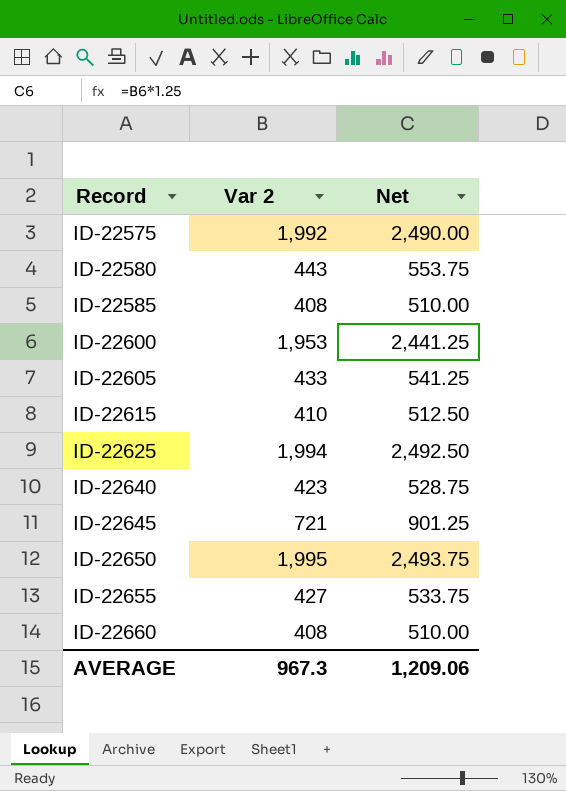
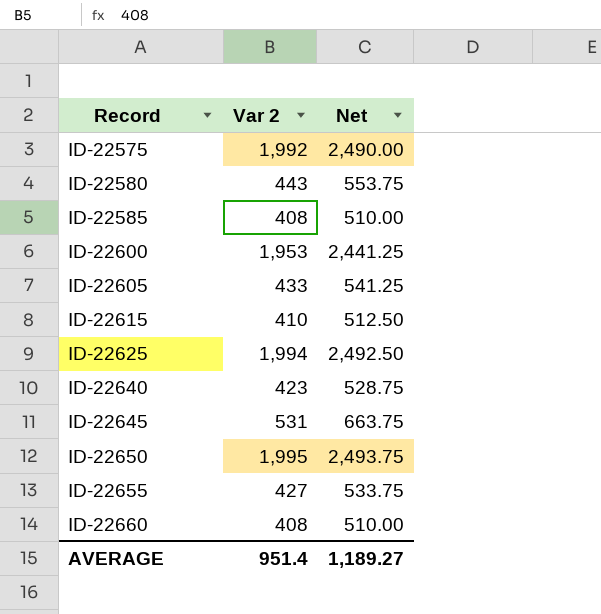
ID-22645 | Var 2: 721 -> 531
ID-22645 | Net: 901.25 -> 663.75
AVERAGE | Var 2: 967.3 -> 951.4
AVERAGE | Net: 1,209.06 -> 1,189.27

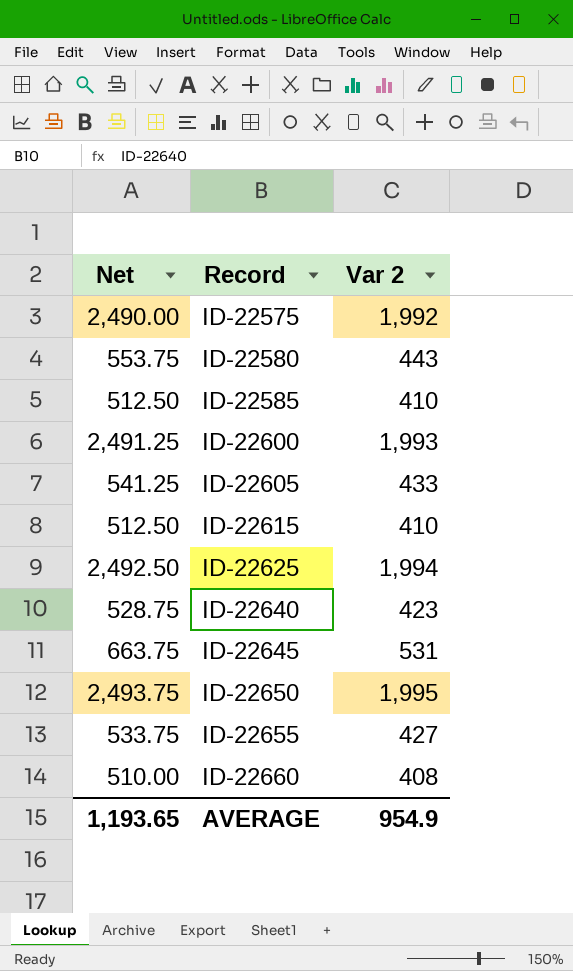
column Net | position: 3 -> 1
ID-22585 | Net: 510.00 -> 512.50
ID-22585 | Var 2: 408 -> 410
ID-22600 | Net: 2,441.25 -> 2,491.25
ID-22600 | Var 2: 1,953 -> 1,993
AVERAGE | Net: 1,189.27 -> 1,193.65
AVERAGE | Var 2: 951.4 -> 954.9

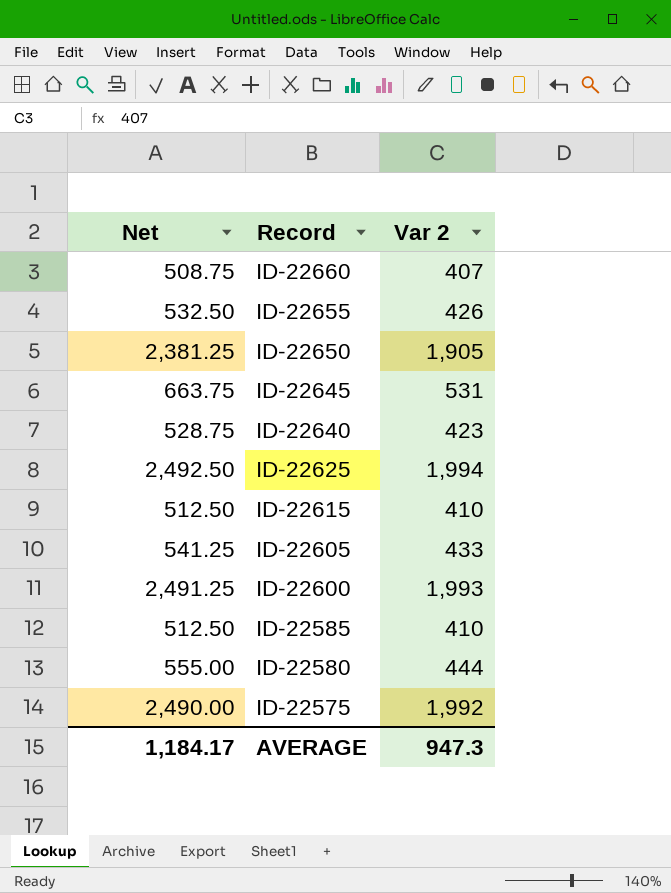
row order: Record ascending -> Record descending
ID-22660 | Net: 510.00 -> 508.75
ID-22660 | Var 2: 408 -> 407
ID-22655 | Net: 533.75 -> 532.50
ID-22655 | Var 2: 427 -> 426
ID-22650 | Net: 2,493.75 -> 2,381.25
ID-22650 | Var 2: 1,995 -> 1,905
ID-22580 | Net: 553.75 -> 555.00
ID-22580 | Var 2: 443 -> 444
AVERAGE | Net: 1,193.65 -> 1,184.17
AVERAGE | Var 2: 954.9 -> 947.3

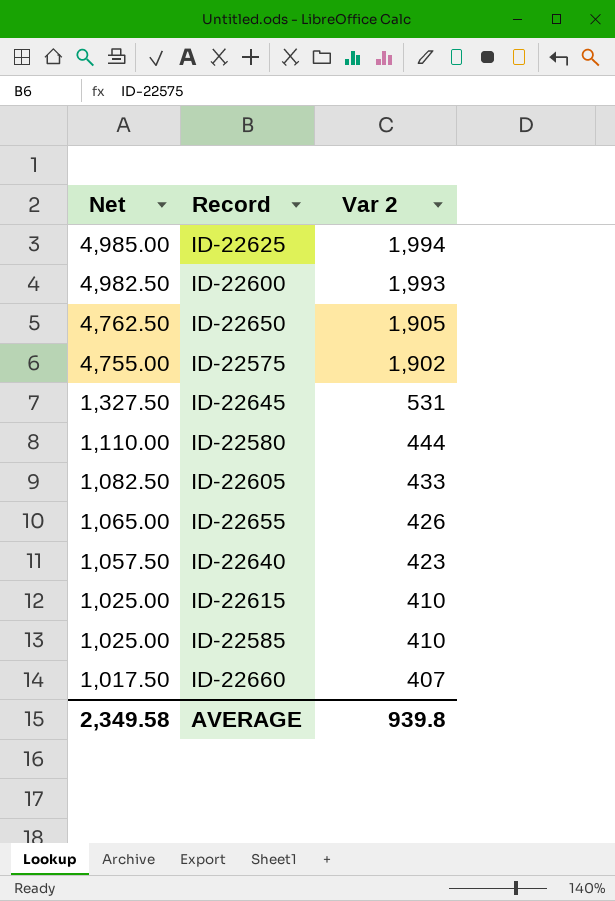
row order: Record descending -> Net descending
column Net | formula: [Var 2] * 1.25 -> [Var 2] * 2.5
ID-22575 | Var 2: 1,992 -> 1,902
AVERAGE | Net: 1,184.17 -> 2,349.58
AVERAGE | Var 2: 947.3 -> 939.8

